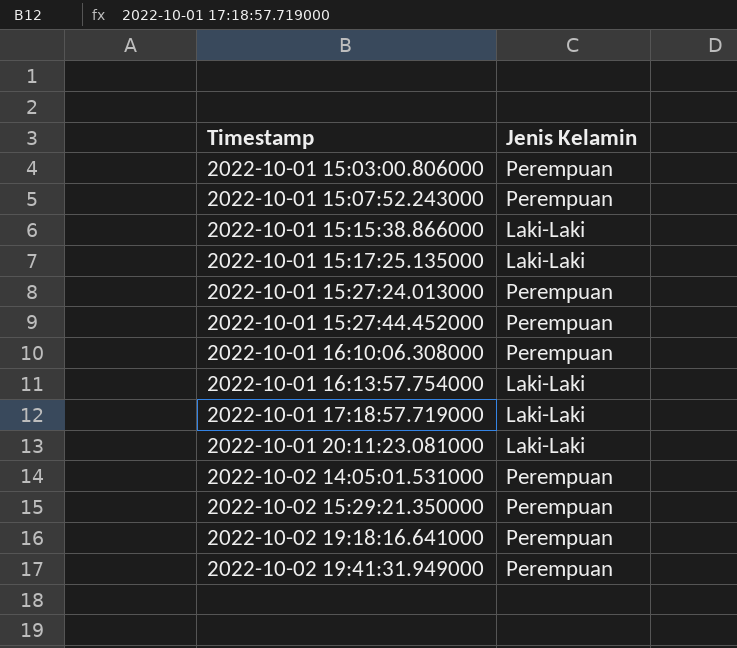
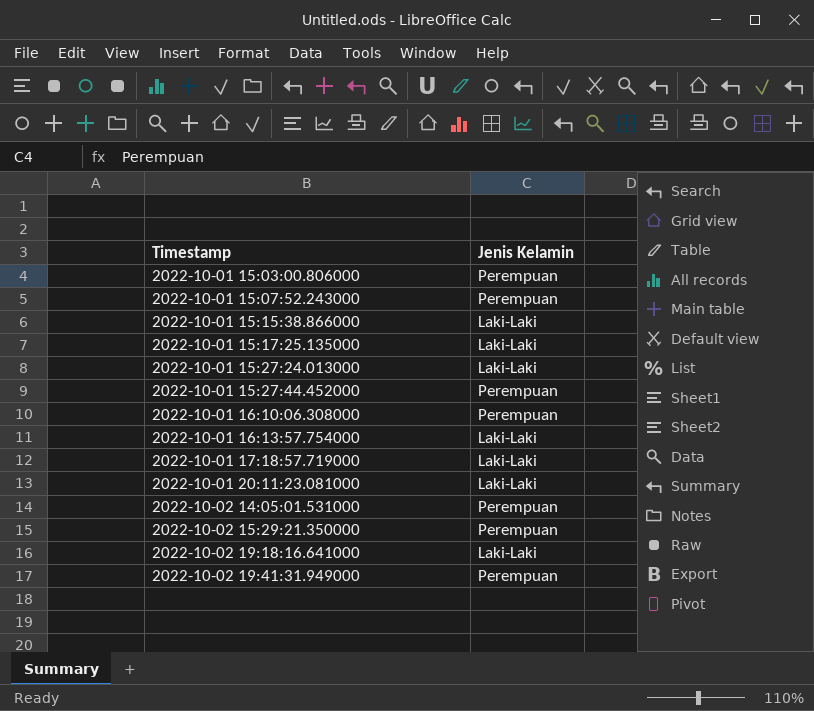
2022-10-01 15:27:24.013000 | Jenis Kelamin: Perempuan -> Laki-Laki
2022-10-02 19:18:16.641000 | Jenis Kelamin: Perempuan -> Laki-Laki

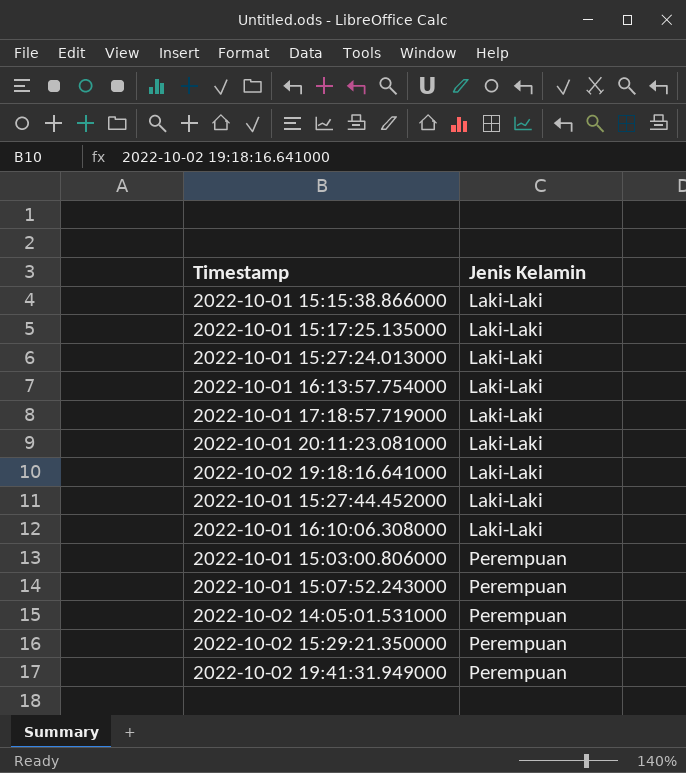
row order: Timestamp ascending -> Jenis Kelamin ascending
2022-10-01 15:27:44.452000 | Jenis Kelamin: Perempuan -> Laki-Laki
2022-10-01 16:10:06.308000 | Jenis Kelamin: Perempuan -> Laki-Laki

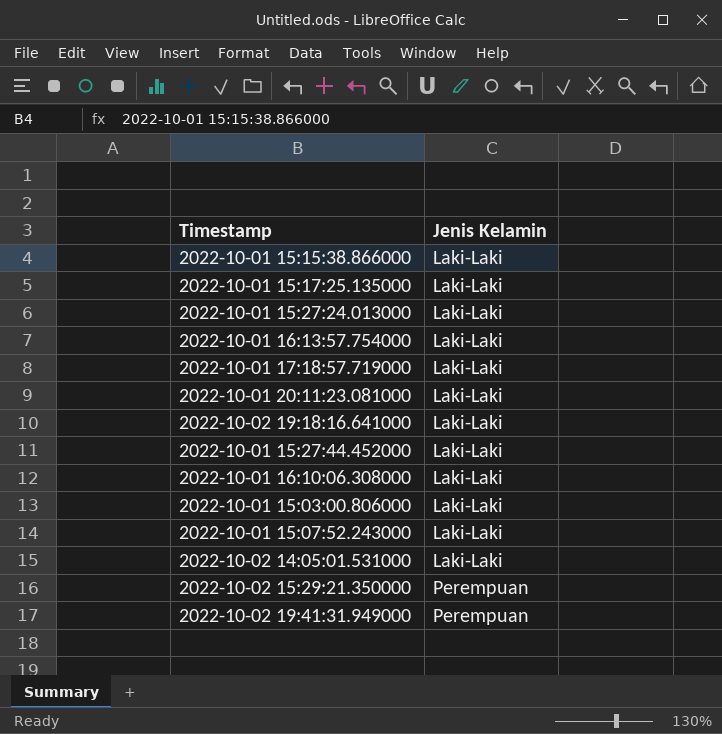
2022-10-01 15:03:00.806000 | Jenis Kelamin: Perempuan -> Laki-Laki
2022-10-01 15:07:52.243000 | Jenis Kelamin: Perempuan -> Laki-Laki
2022-10-02 14:05:01.531000 | Jenis Kelamin: Perempuan -> Laki-Laki

